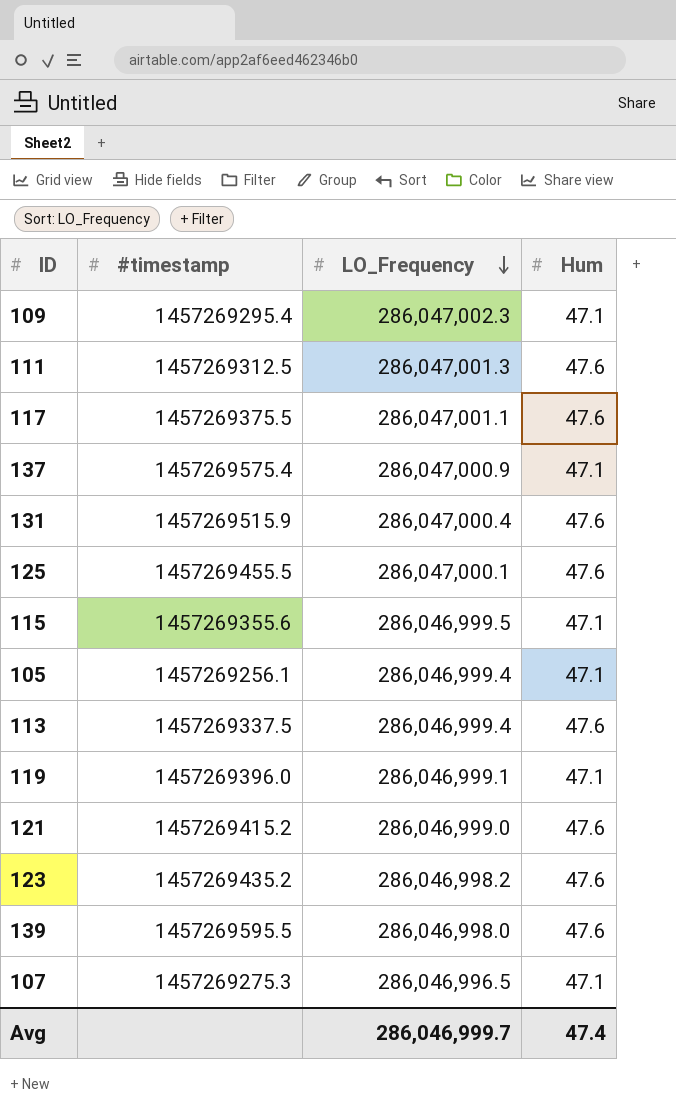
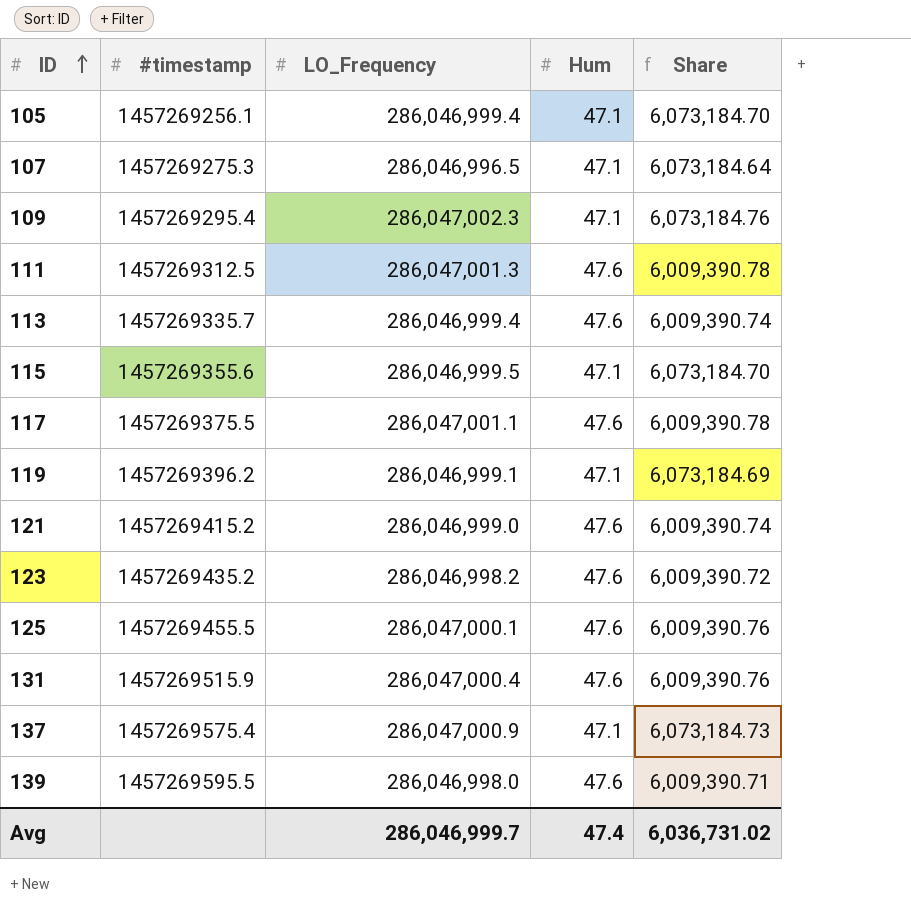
row order: LO_Frequency descending -> ID ascending
column Share | formula: none -> [LO_Frequency] / [Hum]
113 | #timestamp: 1457269337.5 -> 1457269335.7
119 | #timestamp: 1457269396.0 -> 1457269396.2

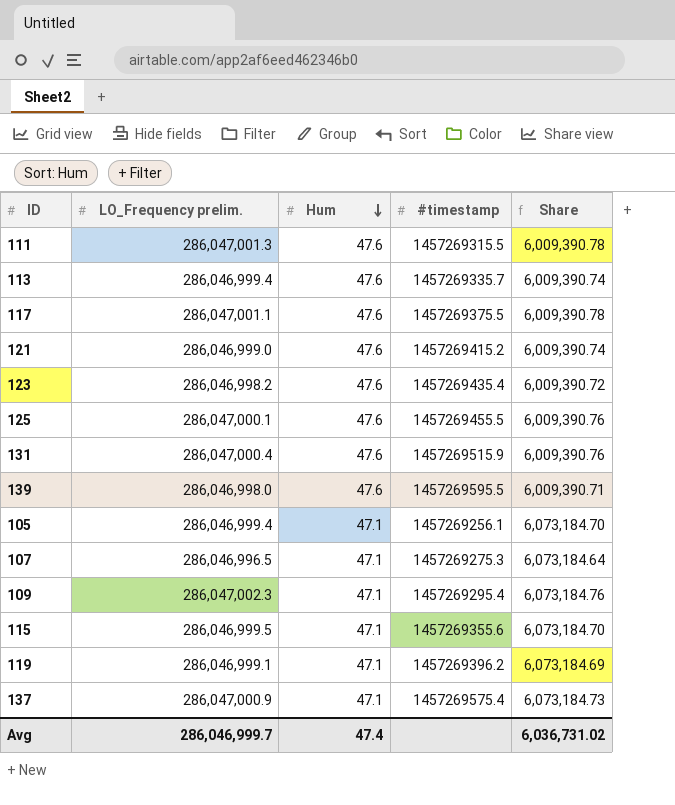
row order: ID ascending -> Hum descending
column name: LO_Frequency -> LO_Frequency prelim.
column #timestamp | position: 2 -> 4
111 | #timestamp: 1457269312.5 -> 1457269315.5
123 | #timestamp: 1457269435.2 -> 1457269435.4

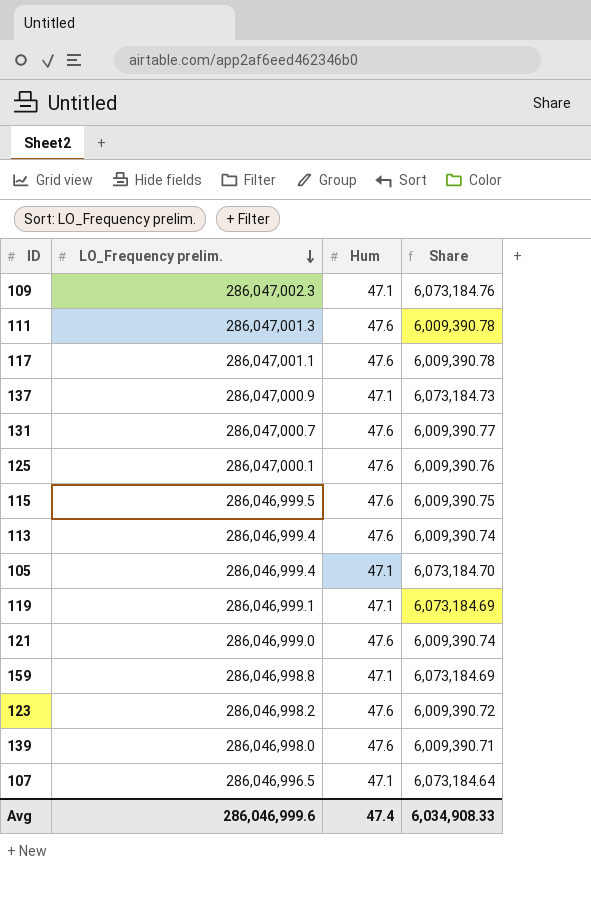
row order: Hum descending -> LO_Frequency prelim. descending
column #timestamp | position: 4 -> none
131 | LO_Frequency prelim.: 286,047,000.4 -> 286,047,000.7
131 | Share: 6,009,390.76 -> 6,009,390.77
115 | Hum: 47.1 -> 47.6
115 | Share: 6,073,184.70 -> 6,009,390.75
row 159: none -> 286,046,998.8 | 47.1 | 6,073,184.69
Avg | LO_Frequency prelim.: 286,046,999.7 -> 286,046,999.6
Avg | Share: 6,036,731.02 -> 6,034,908.33

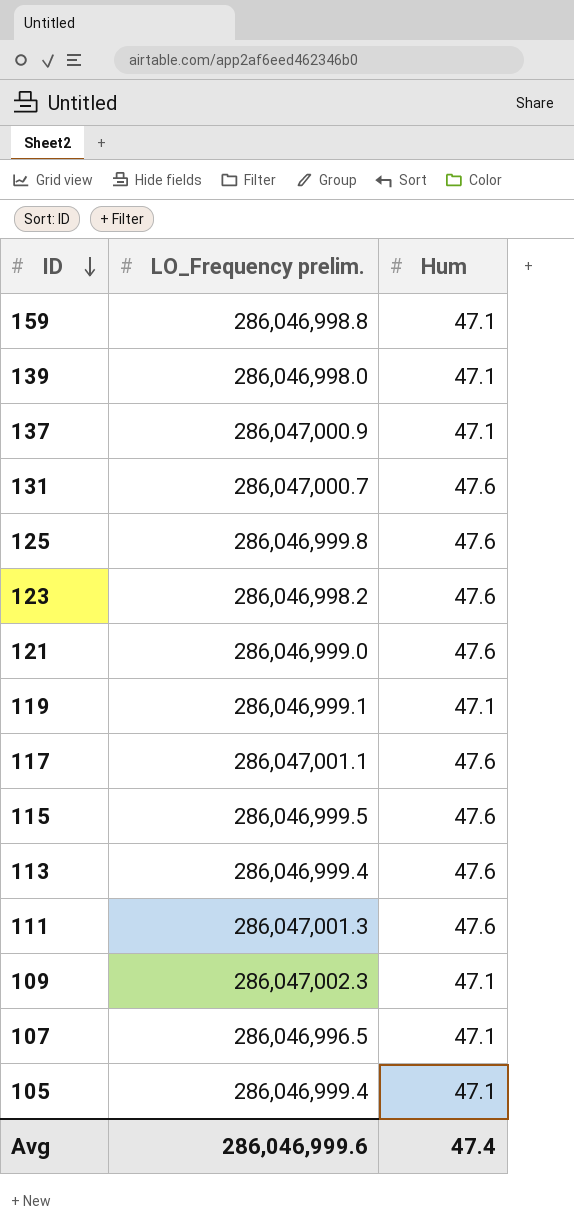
row order: LO_Frequency prelim. descending -> ID descending
column Share | formula: [LO_Frequency prelim.] / [Hum] -> none
139 | Hum: 47.6 -> 47.1
125 | LO_Frequency prelim.: 286,047,000.1 -> 286,046,999.8

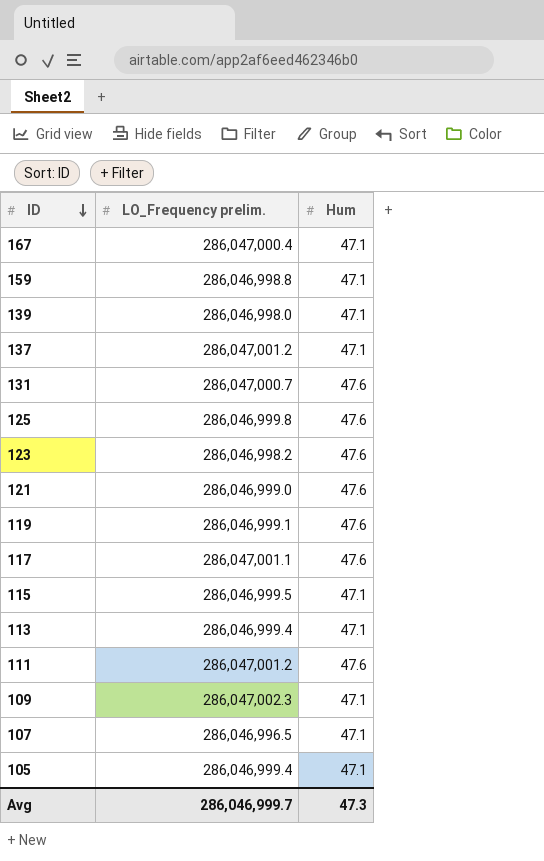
row 167: none -> 286,047,000.4 | 47.1
137 | LO_Frequency prelim.: 286,047,000.9 -> 286,047,001.2
119 | Hum: 47.1 -> 47.6
115 | Hum: 47.6 -> 47.1
113 | Hum: 47.6 -> 47.1
111 | LO_Frequency prelim.: 286,047,001.3 -> 286,047,001.2
Avg | LO_Frequency prelim.: 286,046,999.6 -> 286,046,999.7
Avg | Hum: 47.4 -> 47.3

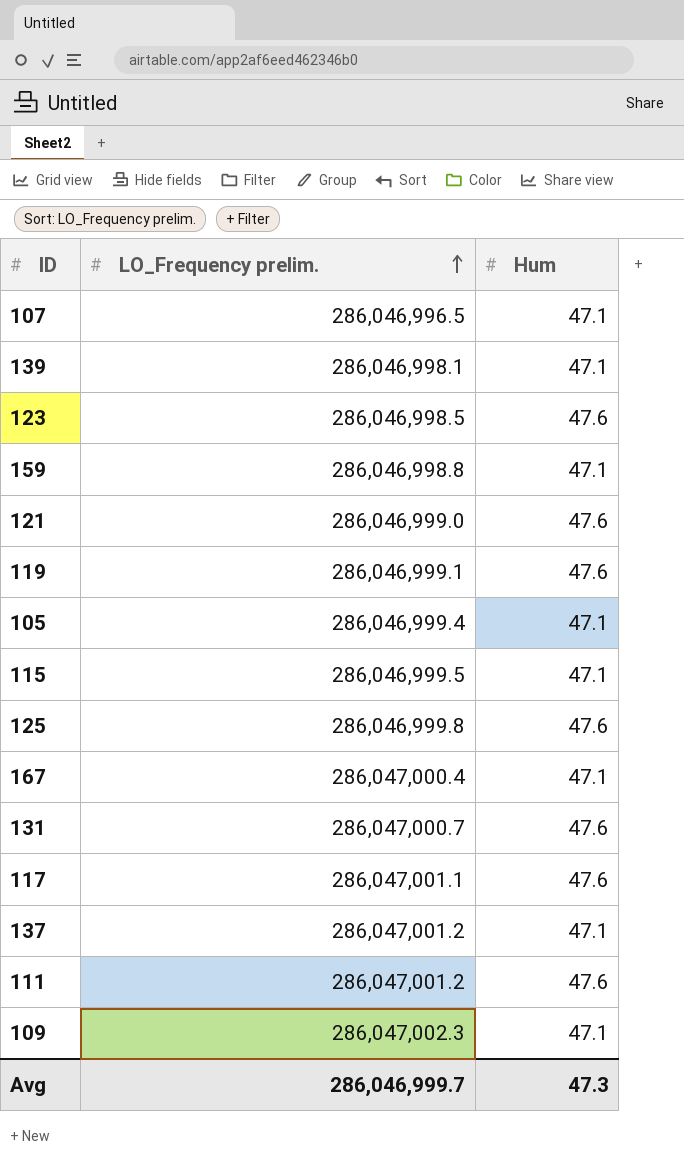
row order: ID descending -> LO_Frequency prelim. ascending
row 113: 286,046,999.4 | 47.1 -> none
139 | LO_Frequency prelim.: 286,046,998.0 -> 286,046,998.1
123 | LO_Frequency prelim.: 286,046,998.2 -> 286,046,998.5

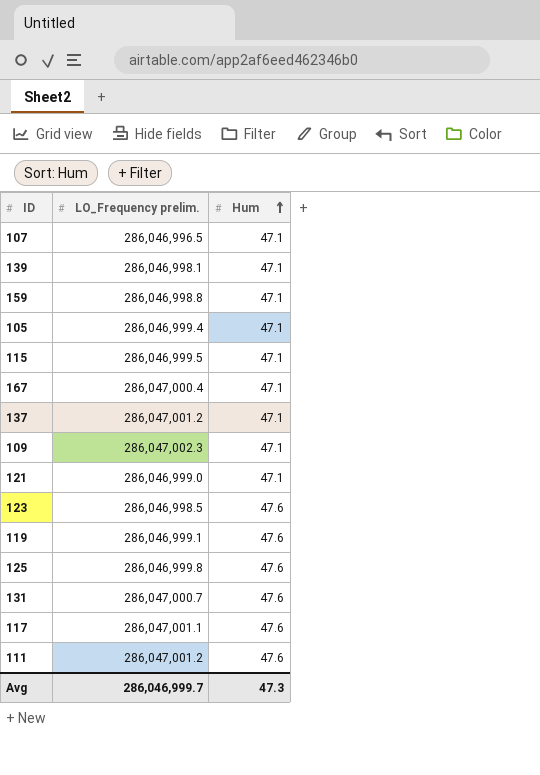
row order: LO_Frequency prelim. ascending -> Hum ascending
121 | Hum: 47.6 -> 47.1

